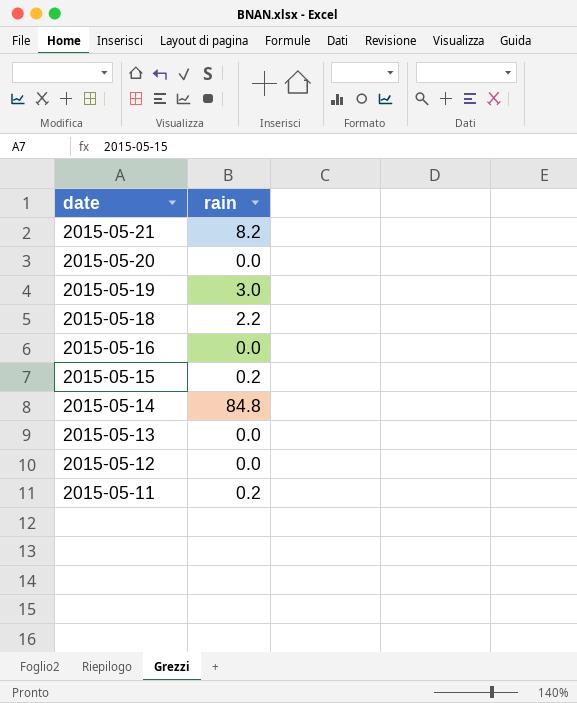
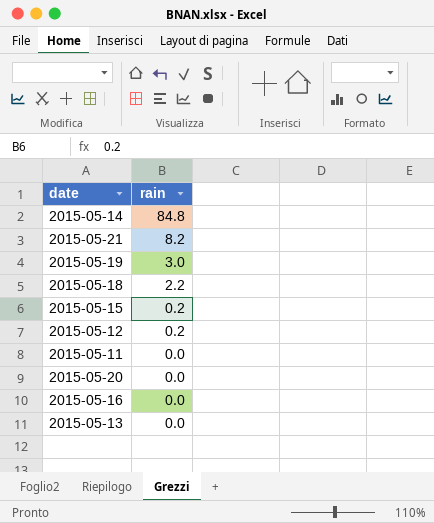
row order: date descending -> rain descending
2015-05-12 | rain: 0.0 -> 0.2
2015-05-11 | rain: 0.2 -> 0.0

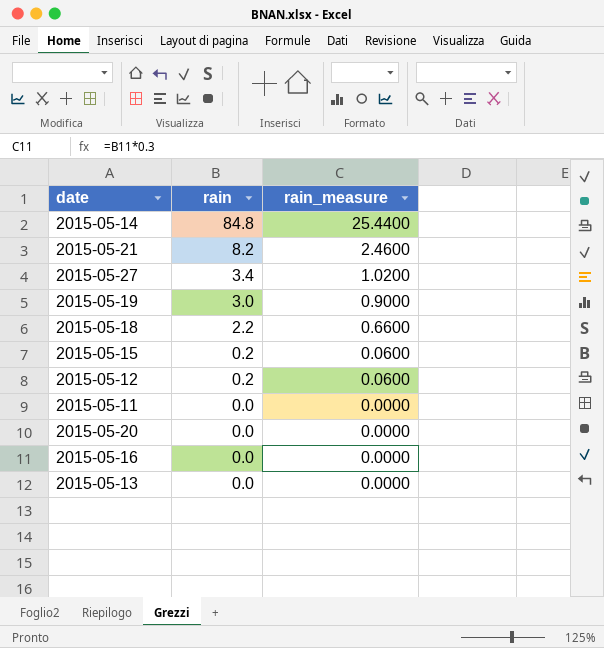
column rain_measure | formula: none -> [rain] * 0.3
row 2015-05-27: none -> 3.4 | 1.0200

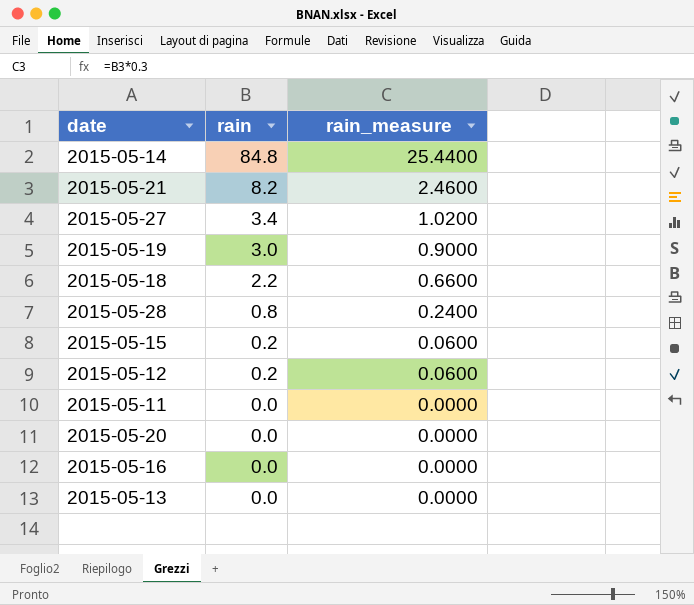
row 2015-05-28: none -> 0.8 | 0.2400

